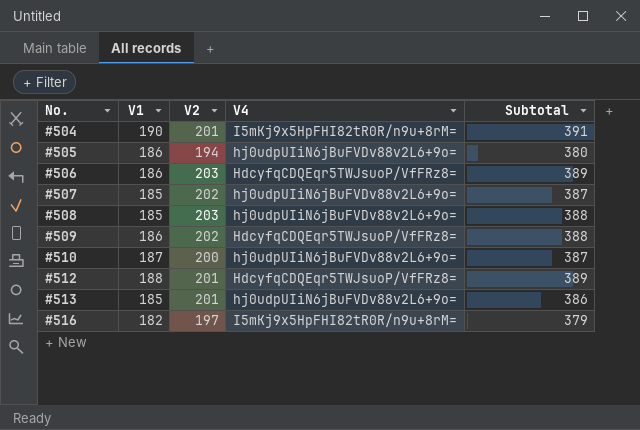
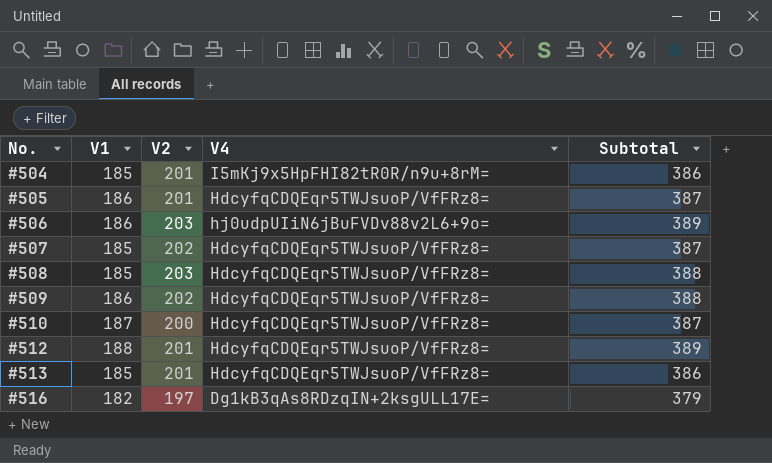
#504 | V1: 190 -> 185
#504 | Subtotal: 391 -> 386
#505 | V2: 194 -> 201
#505 | V4: hj0udpUIiN6jBuFVDv88v2L6+9o= -> HdcyfqCDQEqr5TWJsuoP/VfFRz8=
#505 | Subtotal: 380 -> 387
#506 | V4: HdcyfqCDQEqr5TWJsuoP/VfFRz8= -> hj0udpUIiN6jBuFVDv88v2L6+9o=
#507 | V4: hj0udpUIiN6jBuFVDv88v2L6+9o= -> HdcyfqCDQEqr5TWJsuoP/VfFRz8=
#508 | V4: hj0udpUIiN6jBuFVDv88v2L6+9o= -> HdcyfqCDQEqr5TWJsuoP/VfFRz8=
#510 | V4: hj0udpUIiN6jBuFVDv88v2L6+9o= -> HdcyfqCDQEqr5TWJsuoP/VfFRz8=
#513 | V4: hj0udpUIiN6jBuFVDv88v2L6+9o= -> HdcyfqCDQEqr5TWJsuoP/VfFRz8=
#516 | V4: I5mKj9x5HpFHI82tR0R/n9u+8rM= -> Dg1kB3qAs8RDzqIN+2ksgULL17E=

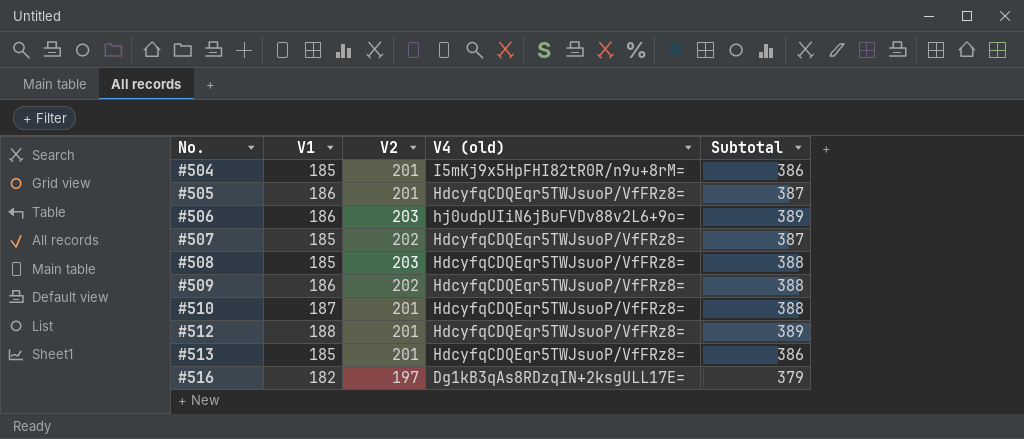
column name: V4 -> V4 (old)
#510 | V2: 200 -> 201
#510 | Subtotal: 387 -> 388

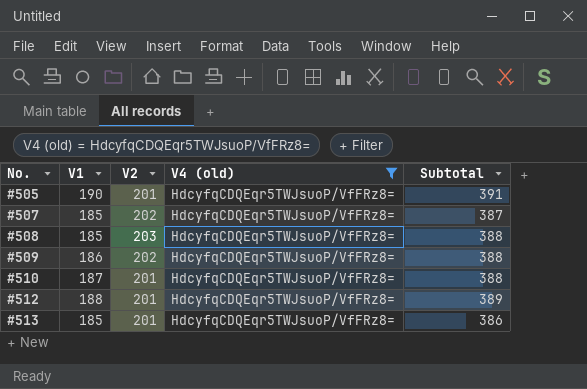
filter: none -> V4 (old) = HdcyfqCDQEqr5TWJsuoP/VfFRz8=
#505 | V1: 186 -> 190
#505 | Subtotal: 387 -> 391

